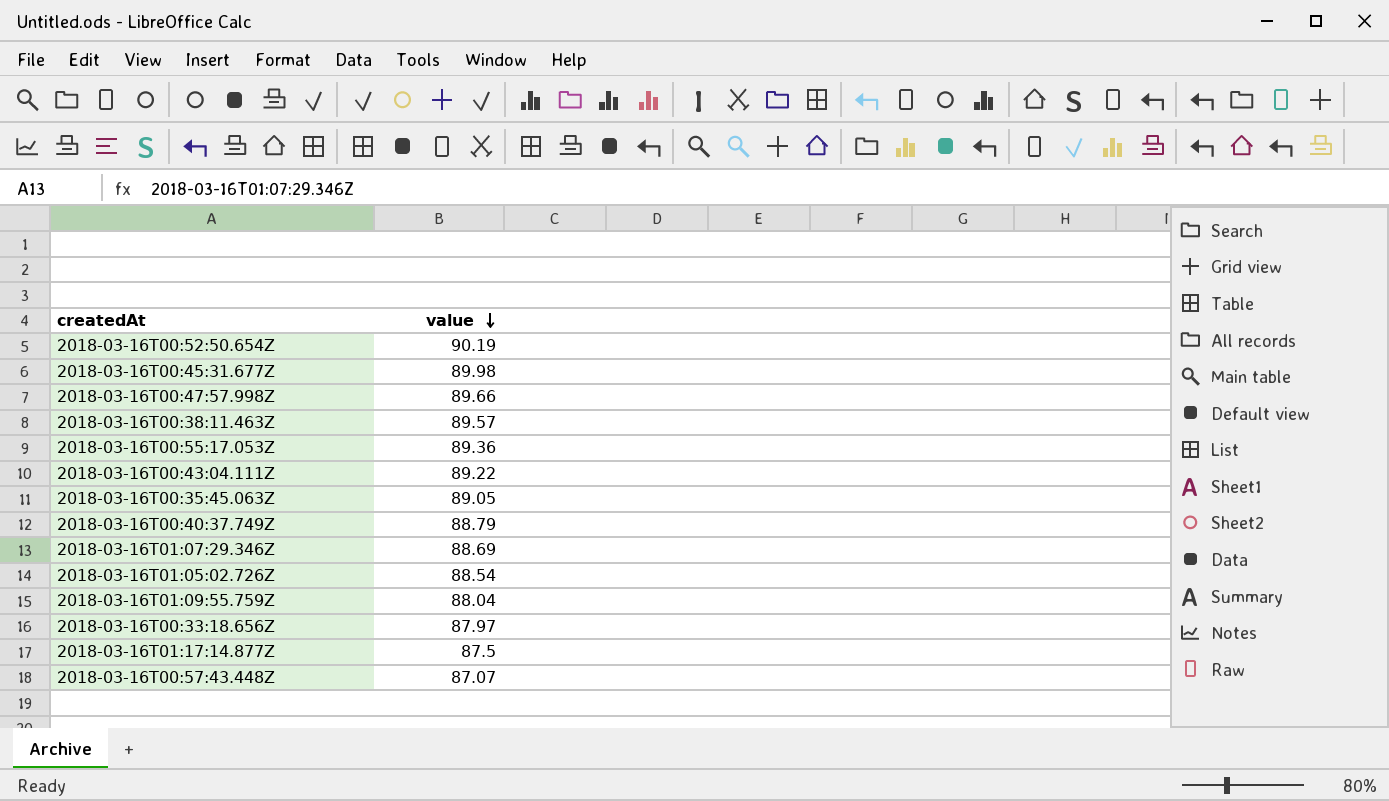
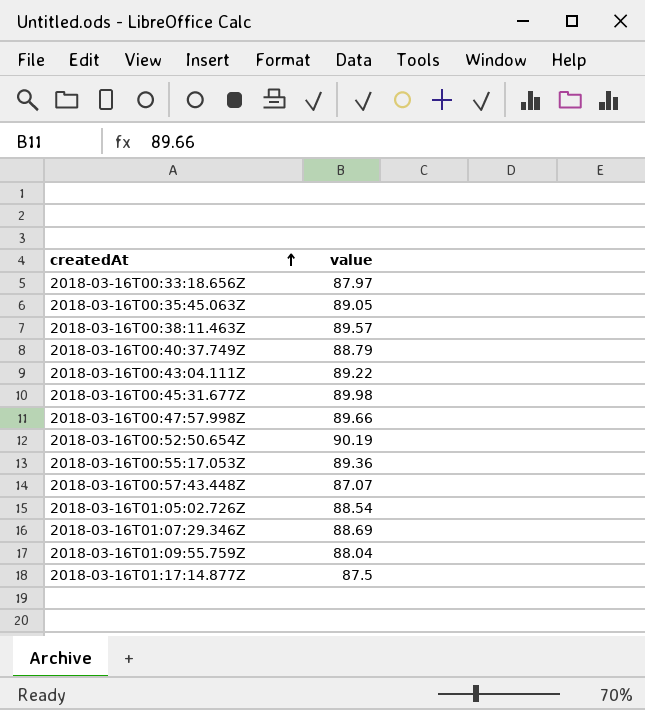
row order: value descending -> createdAt ascending

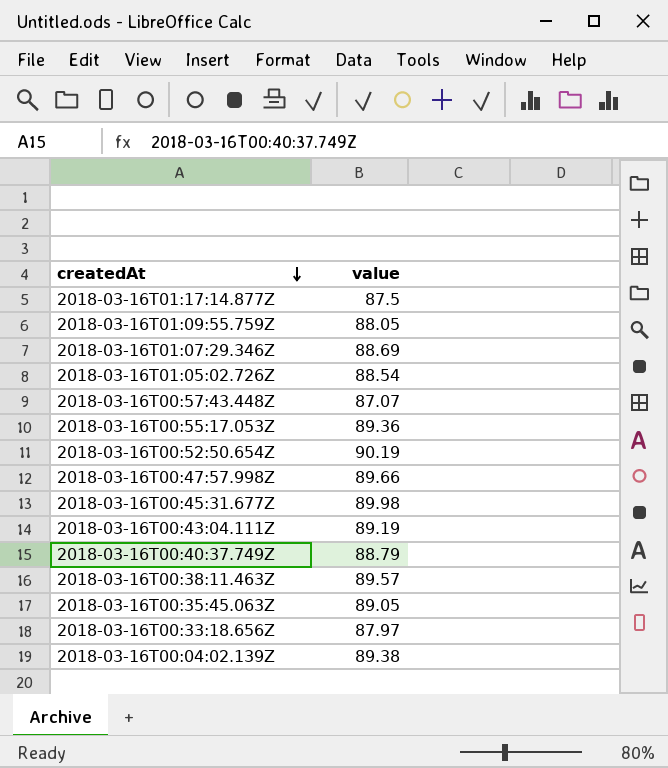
row order: createdAt ascending -> createdAt descending
2018-03-16T01:09:55.759Z | value: 88.04 -> 88.05
2018-03-16T00:43:04.111Z | value: 89.22 -> 89.19
row 2018-03-16T00:04:02.139Z: none -> 89.38

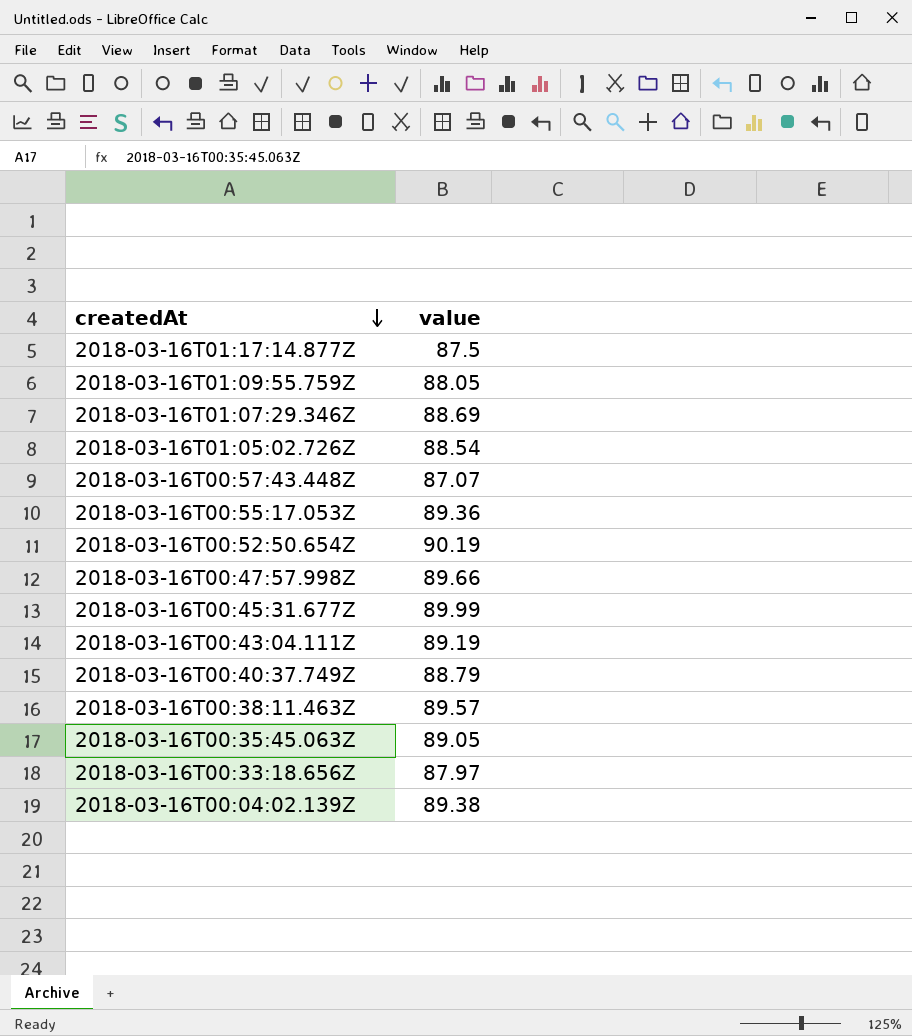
2018-03-16T00:45:31.677Z | value: 89.98 -> 89.99

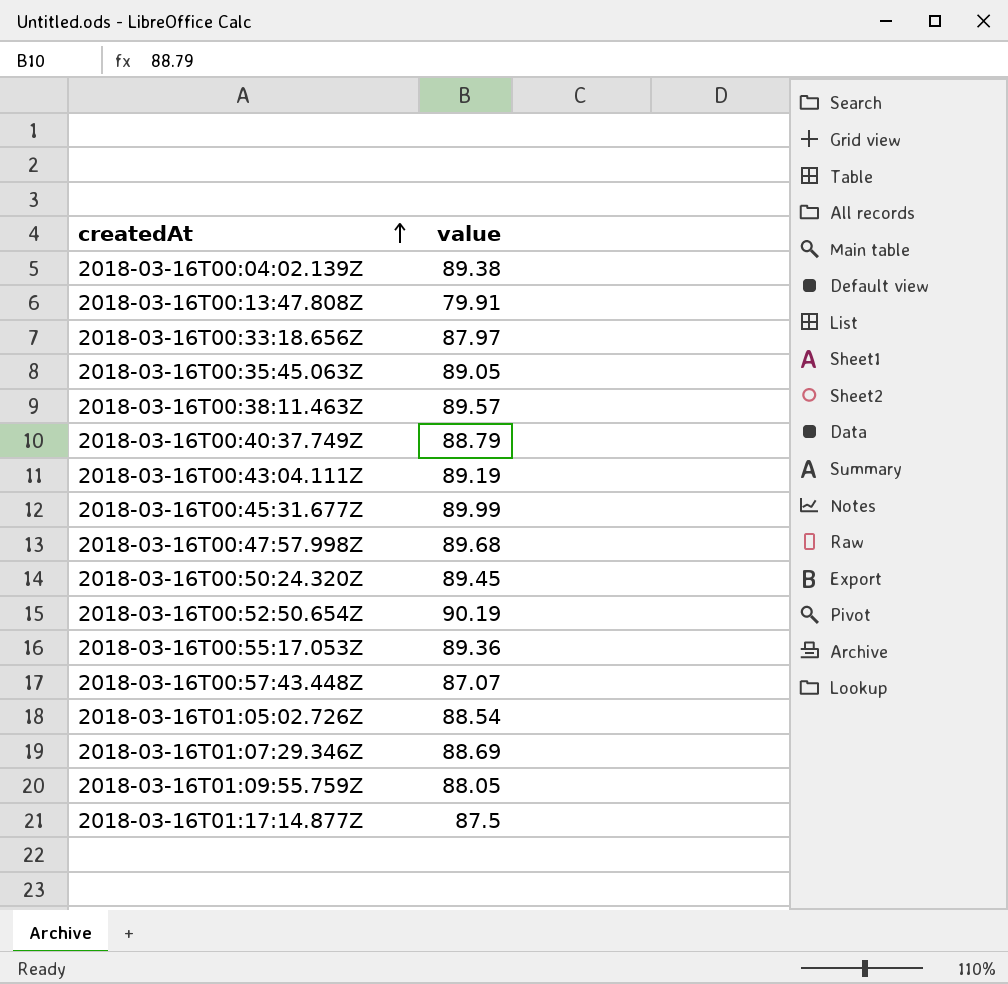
row order: createdAt descending -> createdAt ascending
row 2018-03-16T00:13:47.808Z: none -> 79.91
2018-03-16T00:47:57.998Z | value: 89.66 -> 89.68
row 2018-03-16T00:50:24.320Z: none -> 89.45

